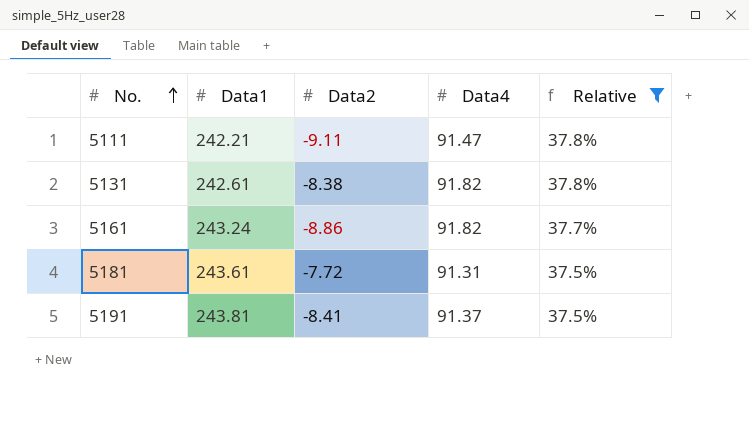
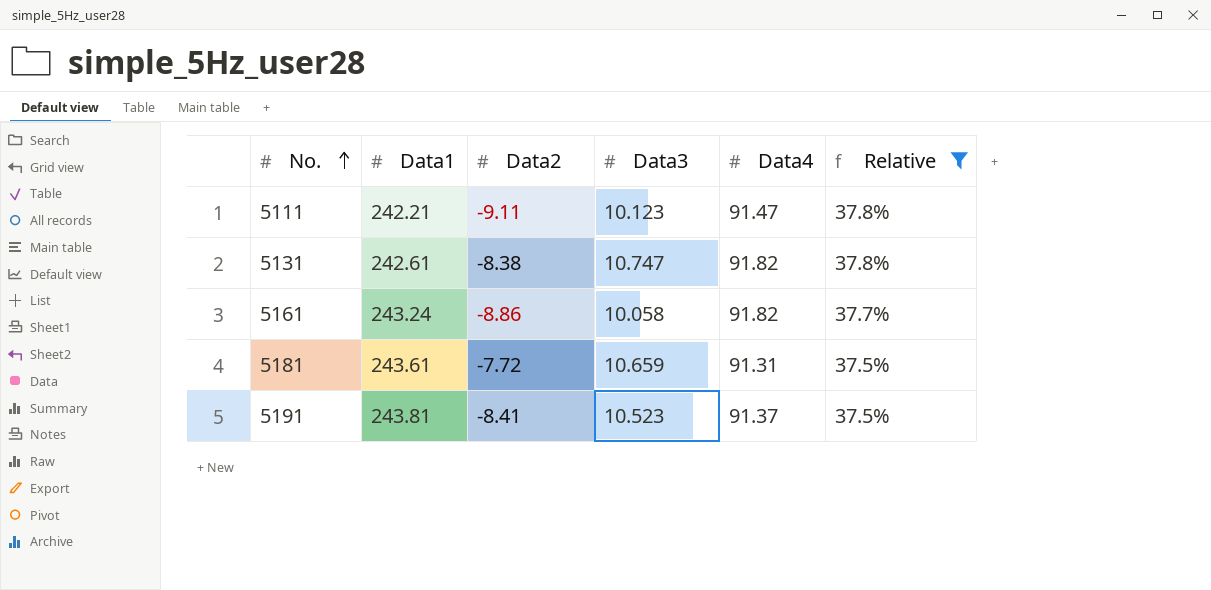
column Data3 | position: none -> 4

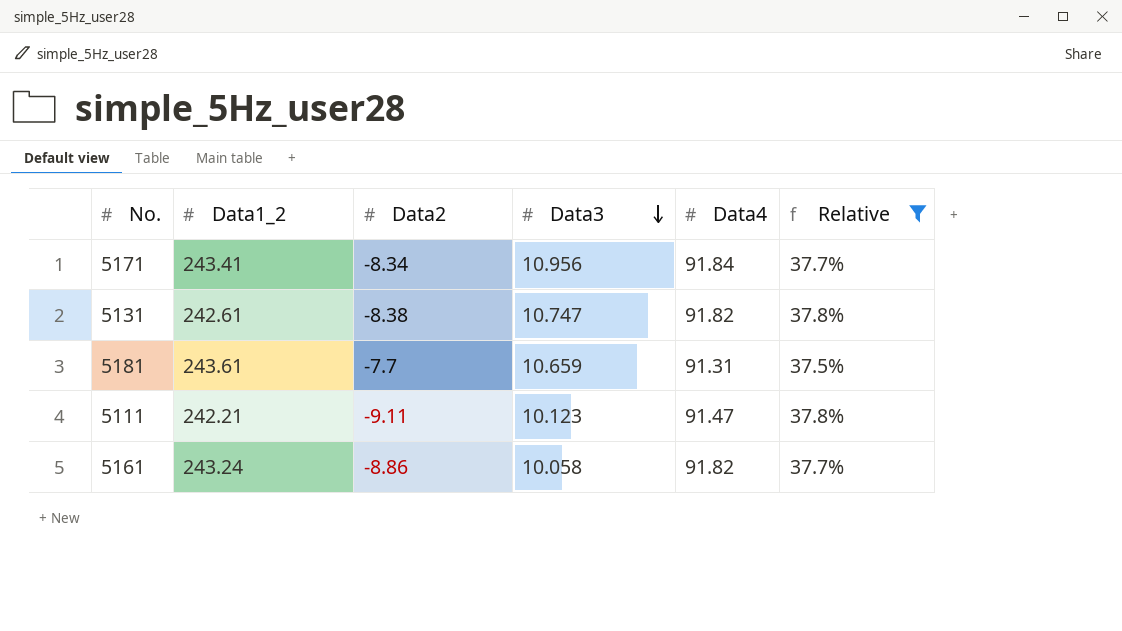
row order: No. ascending -> Data3 descending
column name: Data1 -> Data1_2
row 5191: 243.81 | -8.41 | 10.523 | 91.37 | 37.5% -> none
row 5171: none -> 243.41 | -8.34 | 10.956 | 91.84 | 37.7%
5181 | Data2: -7.72 -> -7.7

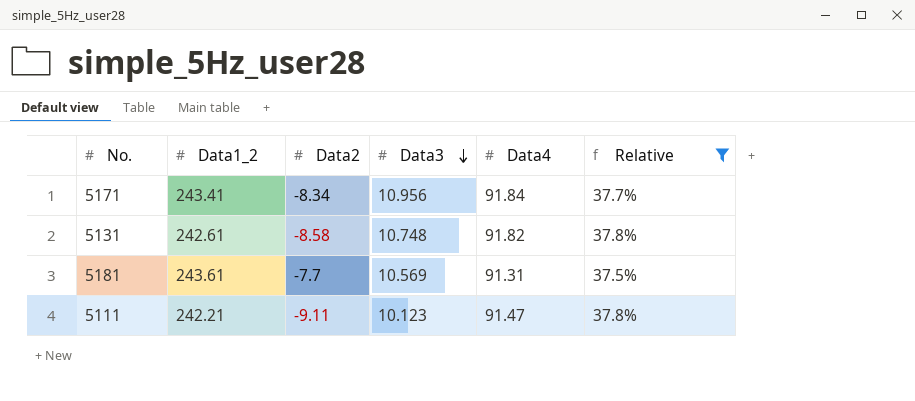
row 5161: 243.24 | -8.86 | 10.058 | 91.82 | 37.7% -> none
5131 | Data2: -8.38 -> -8.58
5131 | Data3: 10.747 -> 10.748
5181 | Data3: 10.659 -> 10.569

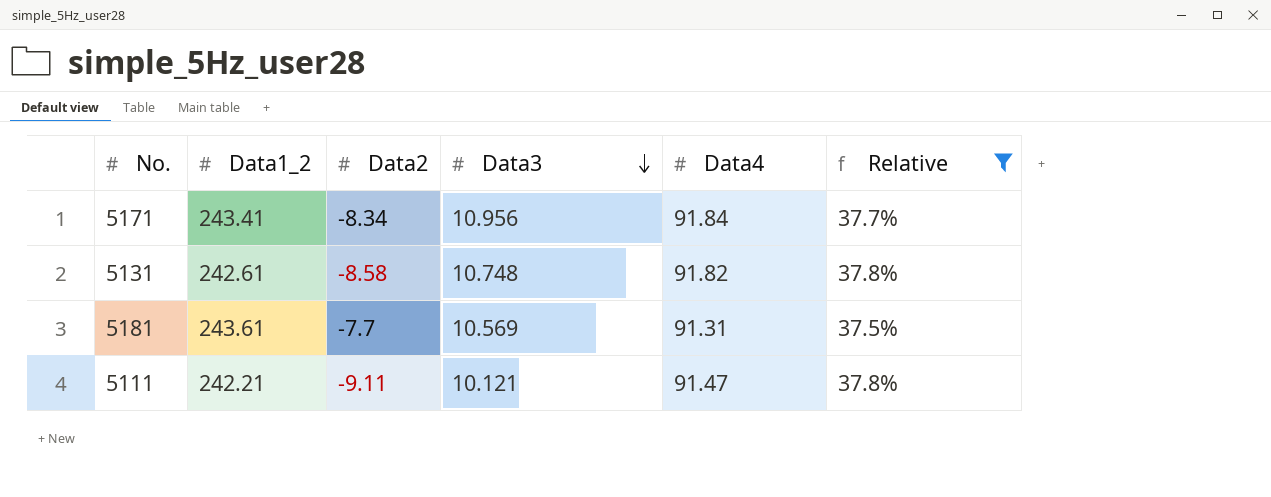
5111 | Data3: 10.123 -> 10.121

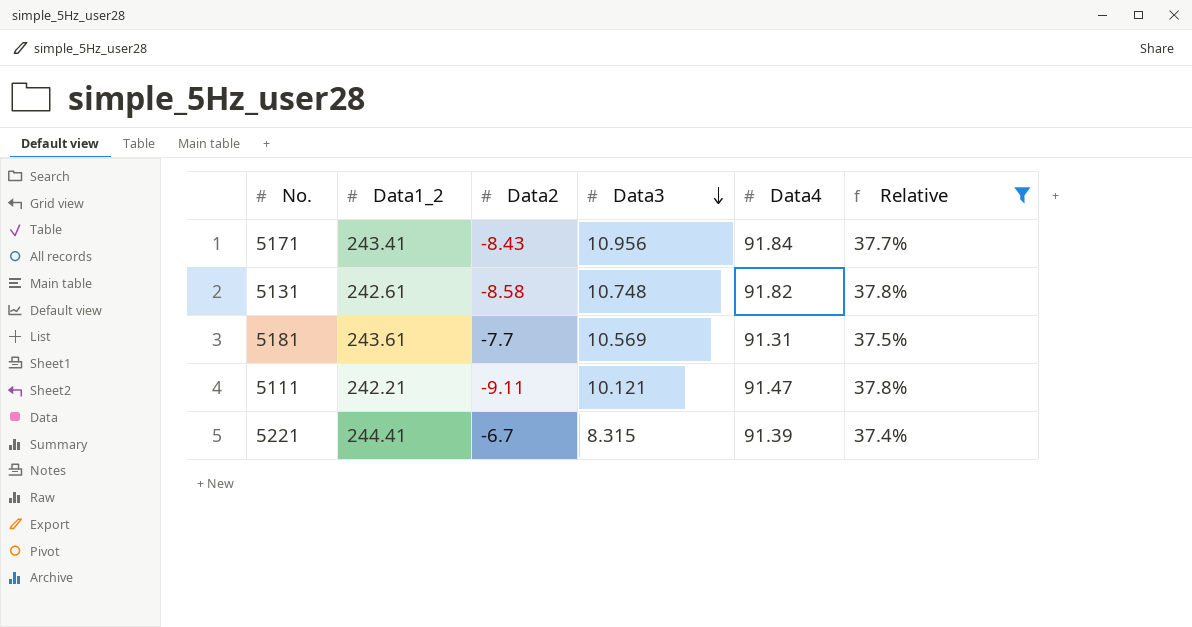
5171 | Data2: -8.34 -> -8.43
row 5221: none -> 244.41 | -6.7 | 8.315 | 91.39 | 37.4%

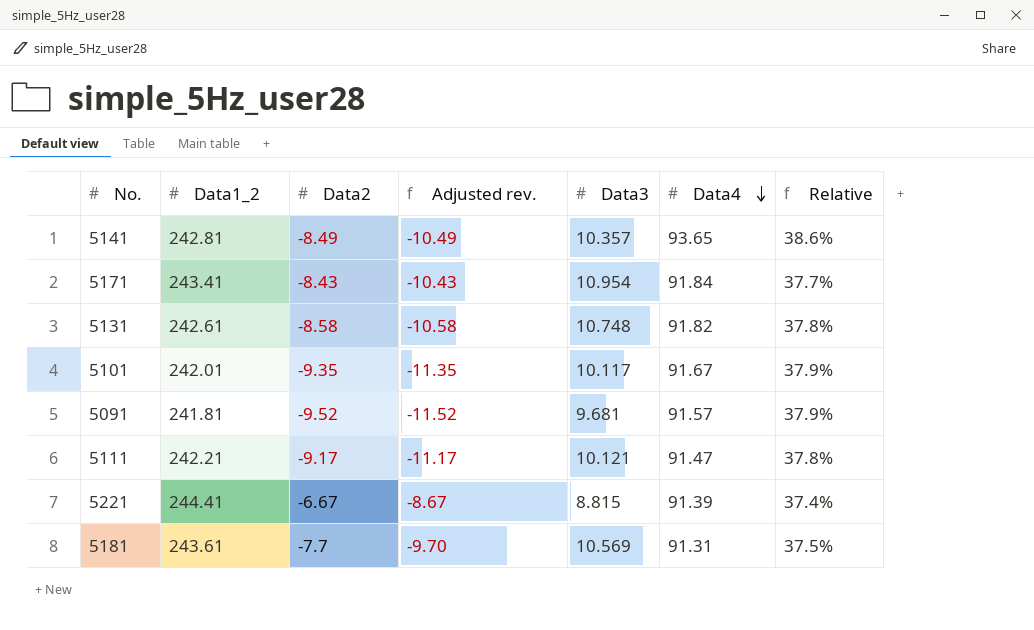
filter: Relative <= 37.8% -> none
row order: Data3 descending -> Data4 descending
column Adjusted rev. | formula: none -> [Data2] - 2
5171 | Data3: 10.956 -> 10.954
5111 | Data2: -9.11 -> -9.17
5221 | Data2: -6.7 -> -6.67
5221 | Data3: 8.315 -> 8.815

